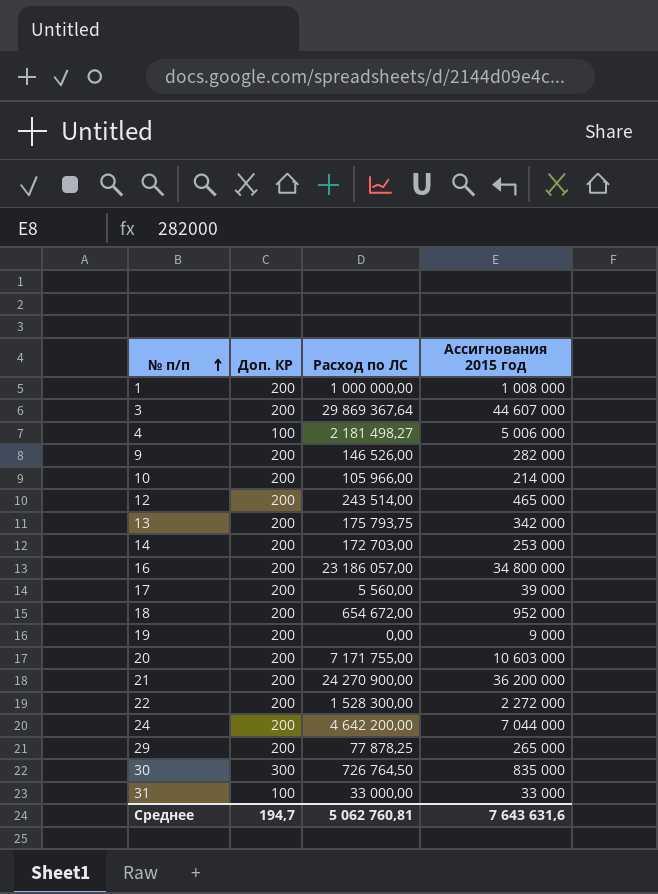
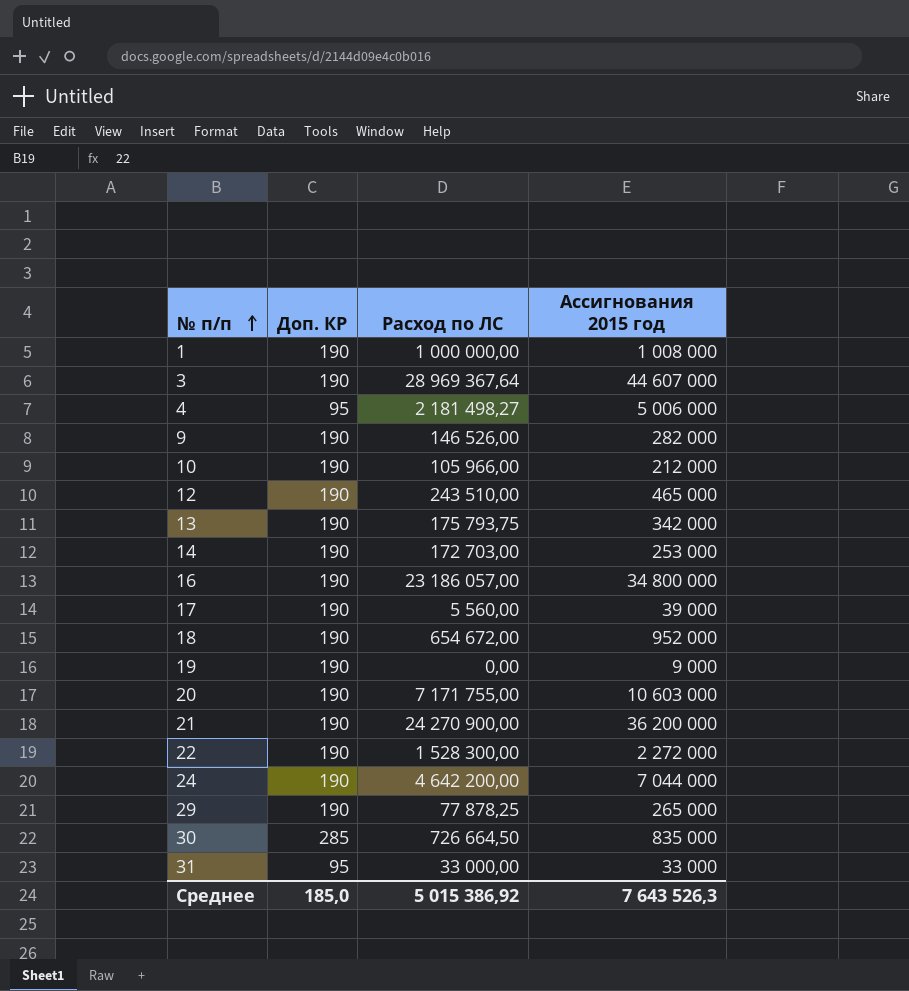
1 | Доп. КР: 200 -> 190
3 | Доп. КР: 200 -> 190
3 | Расход по ЛС: 29 869 367,64 -> 28 969 367,64
4 | Доп. КР: 100 -> 95
9 | Доп. КР: 200 -> 190
10 | Доп. КР: 200 -> 190
10 | Ассигнования 2015 год: 214 000 -> 212 000
12 | Доп. КР: 200 -> 190
12 | Расход по ЛС: 243 514,00 -> 243 510,00
13 | Доп. КР: 200 -> 190
14 | Доп. КР: 200 -> 190
16 | Доп. КР: 200 -> 190
17 | Доп. КР: 200 -> 190
18 | Доп. КР: 200 -> 190
19 | Доп. КР: 200 -> 190
20 | Доп. КР: 200 -> 190
21 | Доп. КР: 200 -> 190
22 | Доп. КР: 200 -> 190
24 | Доп. КР: 200 -> 190
29 | Доп. КР: 200 -> 190
30 | Доп. КР: 300 -> 285
30 | Расход по ЛС: 726 764,50 -> 726 664,50
31 | Доп. КР: 100 -> 95
Среднее | Доп. КР: 194,7 -> 185,0
Среднее | Расход по ЛС: 5 062 760,81 -> 5 015 386,92
Среднее | Ассигнования 2015 год: 7 643 631,6 -> 7 643 526,3

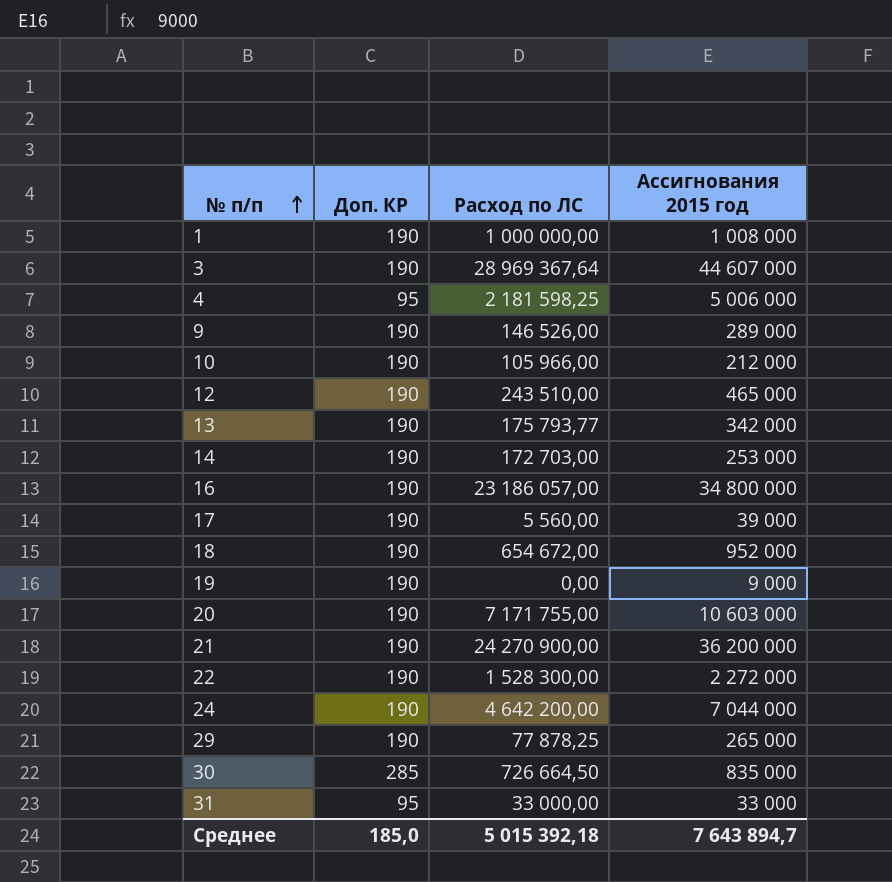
4 | Расход по ЛС: 2 181 498,27 -> 2 181 598,25
9 | Ассигнования 2015 год: 282 000 -> 289 000
13 | Расход по ЛС: 175 793,75 -> 175 793,77
Среднее | Расход по ЛС: 5 015 386,92 -> 5 015 392,18
Среднее | Ассигнования 2015 год: 7 643 526,3 -> 7 643 894,7

